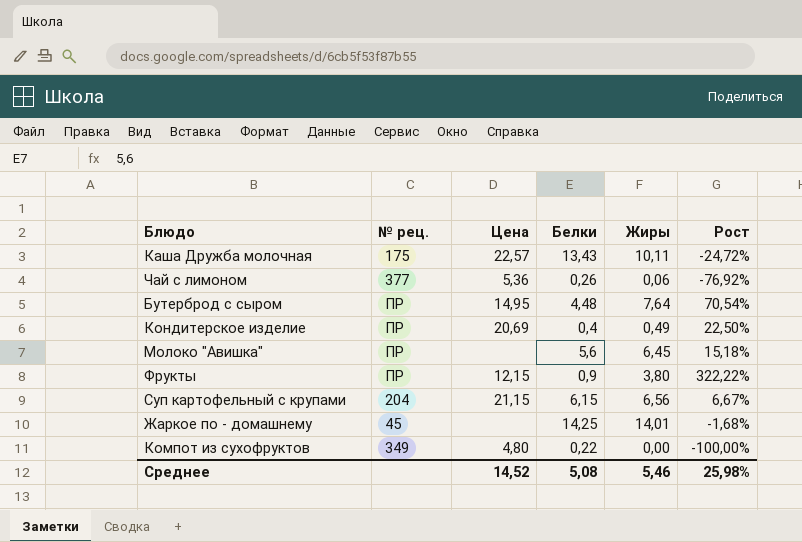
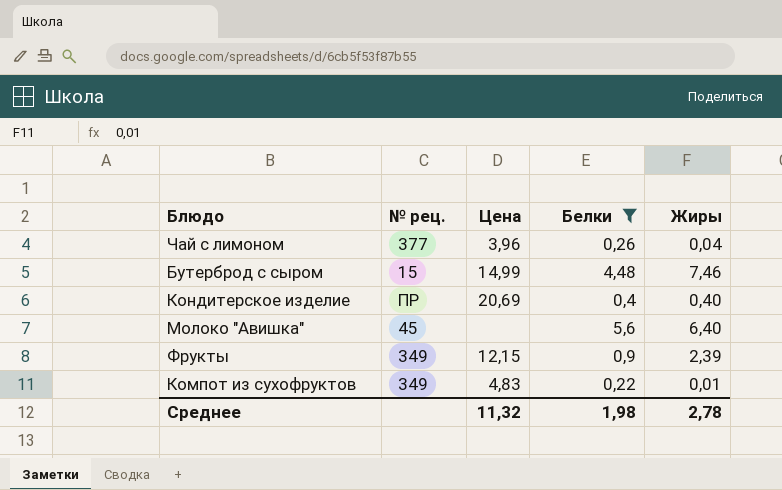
filter: none -> Белки <= 5,6
column Рост | formula: ([Жиры] - [Белки]) / [Белки] -> none
Чай с лимоном | Цена: 5,36 -> 3,96
Чай с лимоном | Жиры: 0,06 -> 0,04
Бутерброд с сыром | № рец.: ПР -> 15
Бутерброд с сыром | Цена: 14,95 -> 14,99
Бутерброд с сыром | Жиры: 7,64 -> 7,46
Кондитерское изделие | Жиры: 0,49 -> 0,40
Молоко "Авишка" | № рец.: ПР -> 45
Молоко "Авишка" | Жиры: 6,45 -> 6,40
Фрукты | № рец.: ПР -> 349
Фрукты | Жиры: 3,80 -> 2,39
Компот из сухофруктов | Цена: 4,80 -> 4,83
Компот из сухофруктов | Жиры: 0,00 -> 0,01
Среднее | Цена: 14,52 -> 11,32
Среднее | Белки: 5,08 -> 1,98
Среднее | Жиры: 5,46 -> 2,78

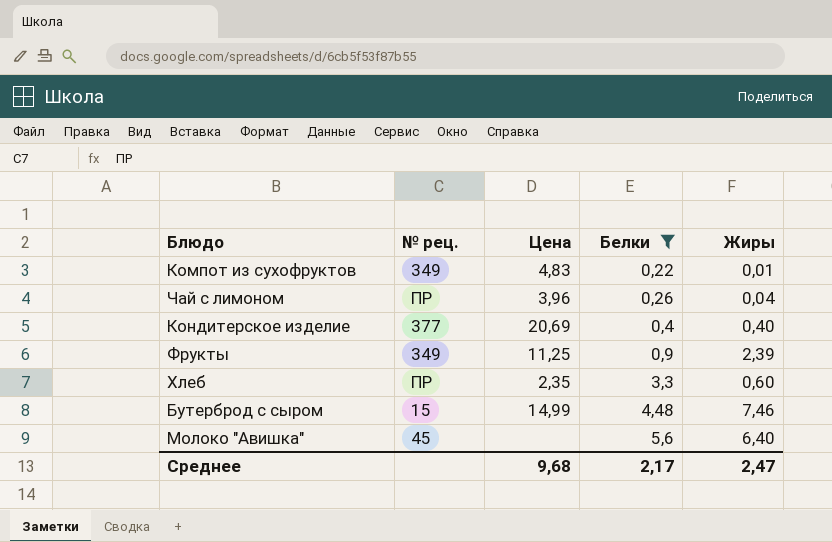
row order: none -> Белки ascending
Чай с лимоном | № рец.: 377 -> ПР
Кондитерское изделие | № рец.: ПР -> 377
Фрукты | Цена: 12,15 -> 11,25
row Хлеб: none -> ПР | 2,35 | 3,3 | 0,60
Среднее | Цена: 11,32 -> 9,68
Среднее | Белки: 1,98 -> 2,17
Среднее | Жиры: 2,78 -> 2,47

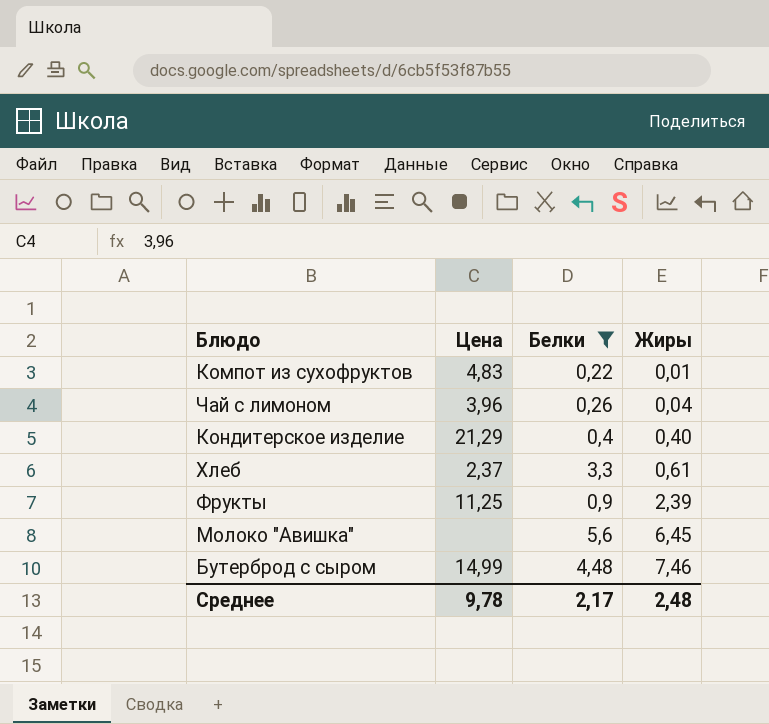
row order: Белки ascending -> Жиры ascending
column № рец. | position: 2 -> none
Кондитерское изделие | Цена: 20,69 -> 21,29
Хлеб | Цена: 2,35 -> 2,37
Хлеб | Жиры: 0,60 -> 0,61
Молоко "Авишка" | Жиры: 6,40 -> 6,45
Среднее | Цена: 9,68 -> 9,78
Среднее | Жиры: 2,47 -> 2,48

